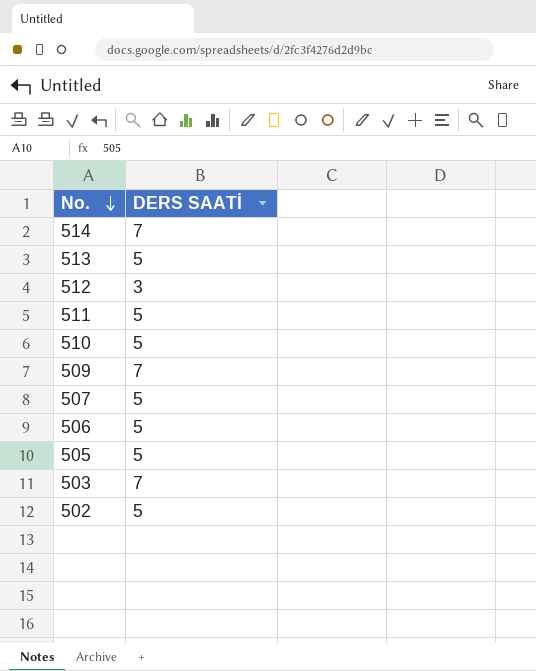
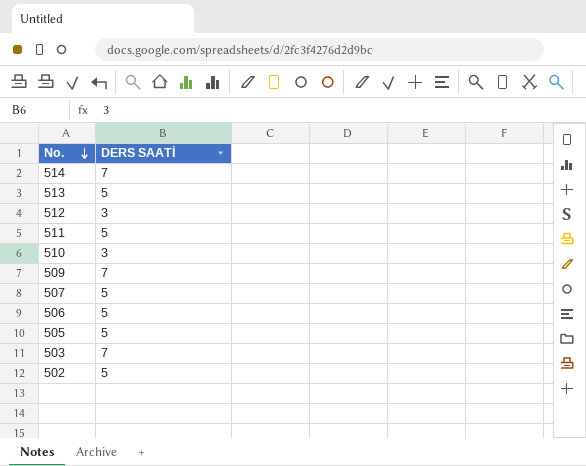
510 | DERS SAATİ: 5 -> 3

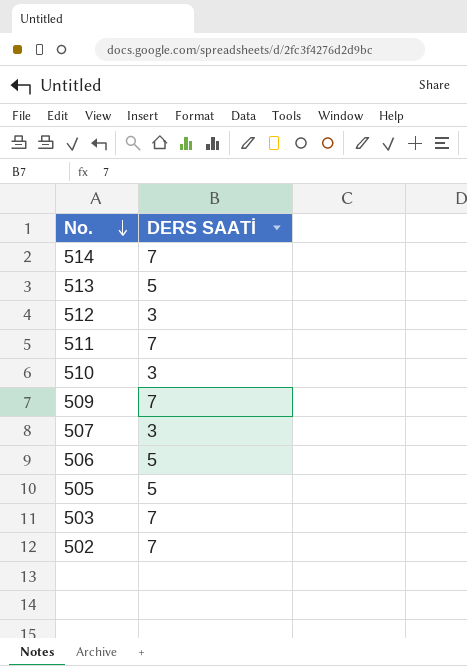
511 | DERS SAATİ: 5 -> 7
507 | DERS SAATİ: 5 -> 3
502 | DERS SAATİ: 5 -> 7

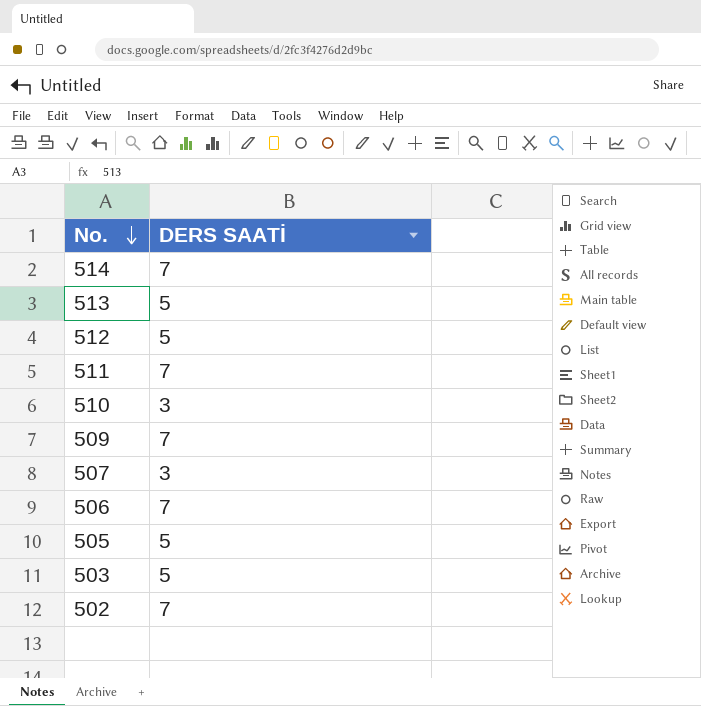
512 | DERS SAATİ: 3 -> 5
506 | DERS SAATİ: 5 -> 7
503 | DERS SAATİ: 7 -> 5

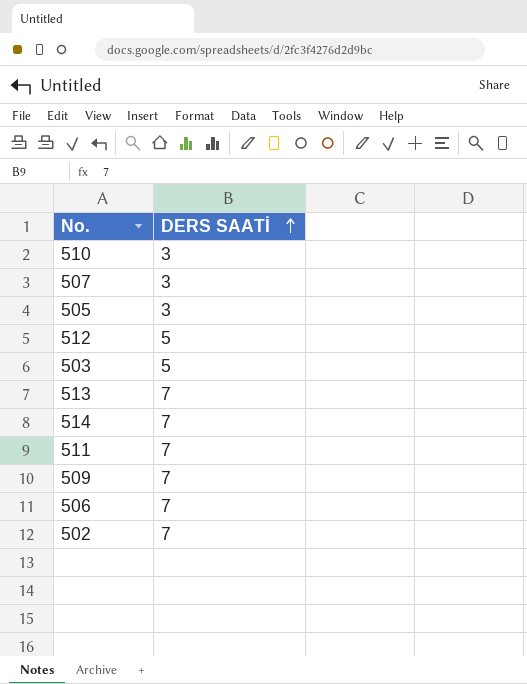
row order: No. descending -> DERS SAATİ ascending
505 | DERS SAATİ: 5 -> 3
513 | DERS SAATİ: 5 -> 7

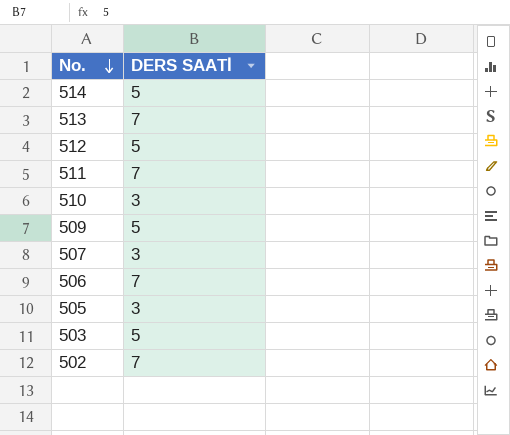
row order: DERS SAATİ ascending -> No. descending
514 | DERS SAATİ: 7 -> 5
509 | DERS SAATİ: 7 -> 5

